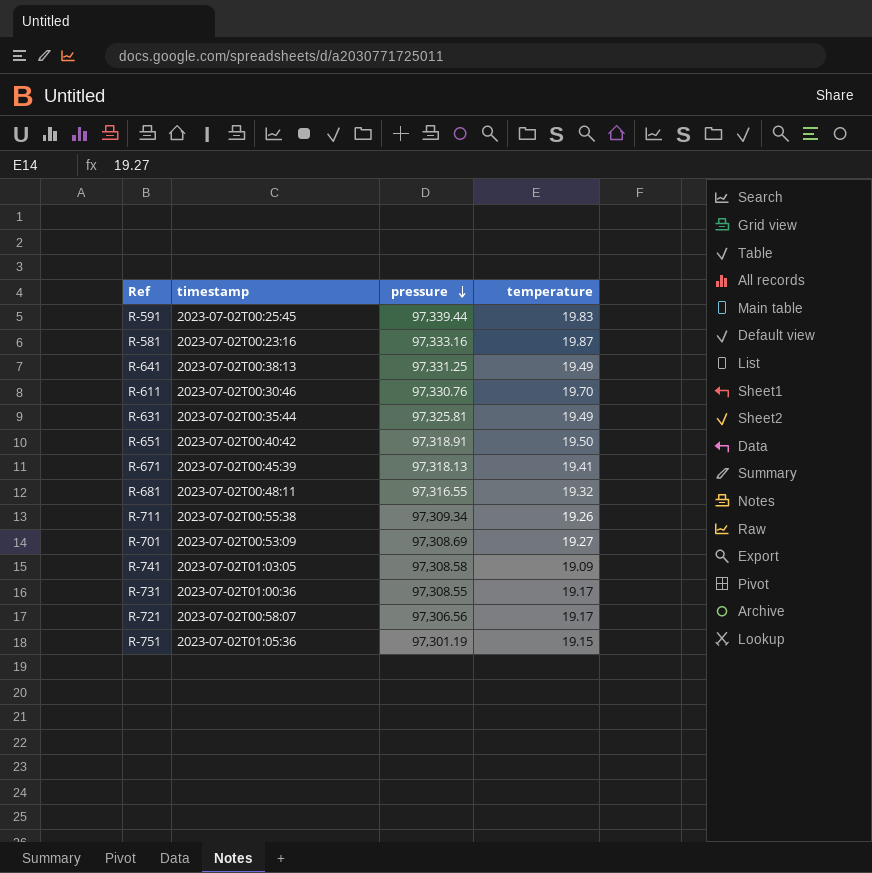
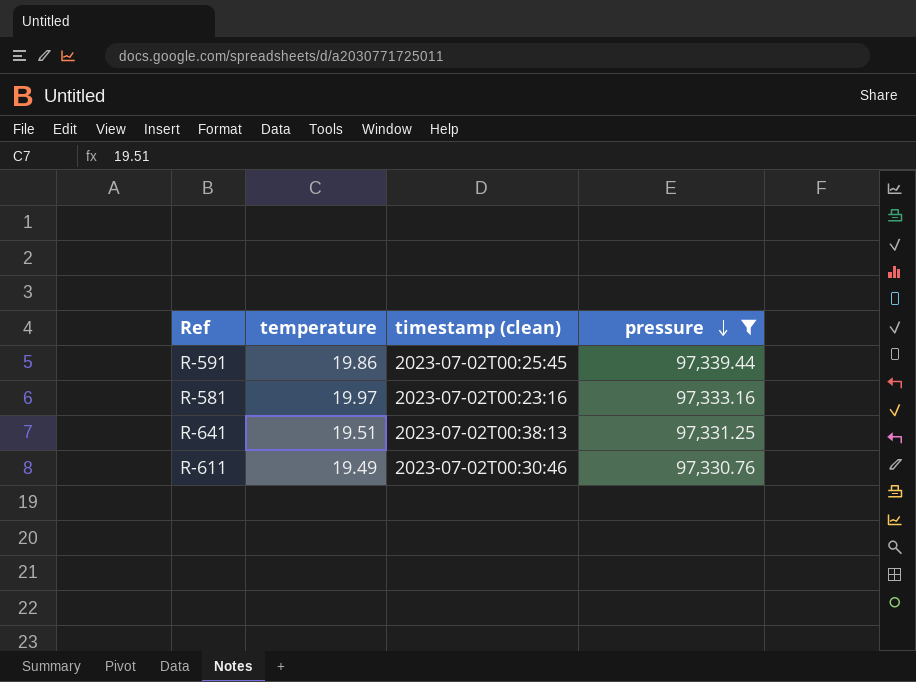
filter: none -> pressure >= 97,330.76
column temperature | position: 4 -> 2
column name: timestamp -> timestamp (clean)
R-591 | temperature: 19.83 -> 19.86
R-581 | temperature: 19.87 -> 19.97
R-641 | temperature: 19.49 -> 19.51
R-611 | temperature: 19.70 -> 19.49

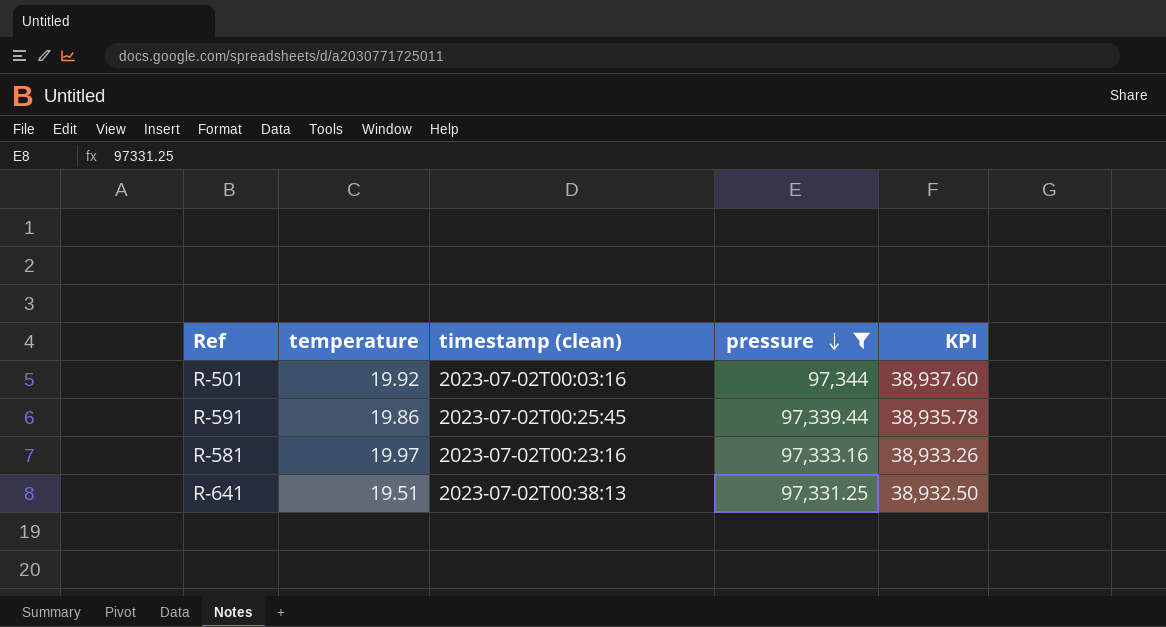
column KPI | formula: none -> [pressure] * 0.4
row R-611: 19.49 | 2023-07-02T00:30:46 | 97,330.76 -> none
row R-501: none -> 19.92 | 2023-07-02T00:03:16 | 97,344 | 38,937.60

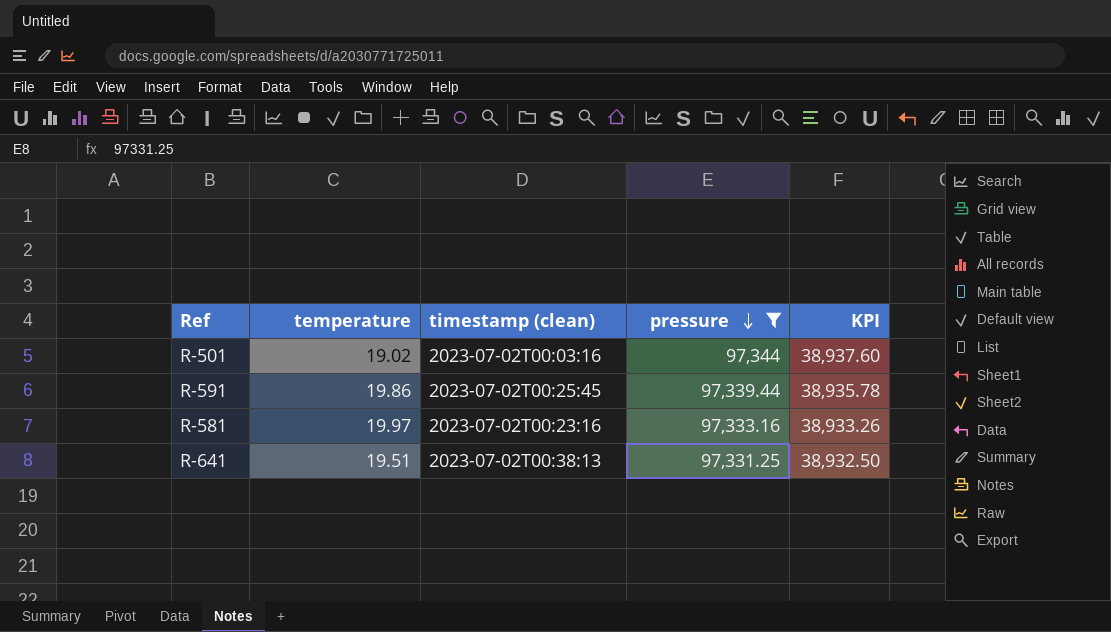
R-501 | temperature: 19.92 -> 19.02

